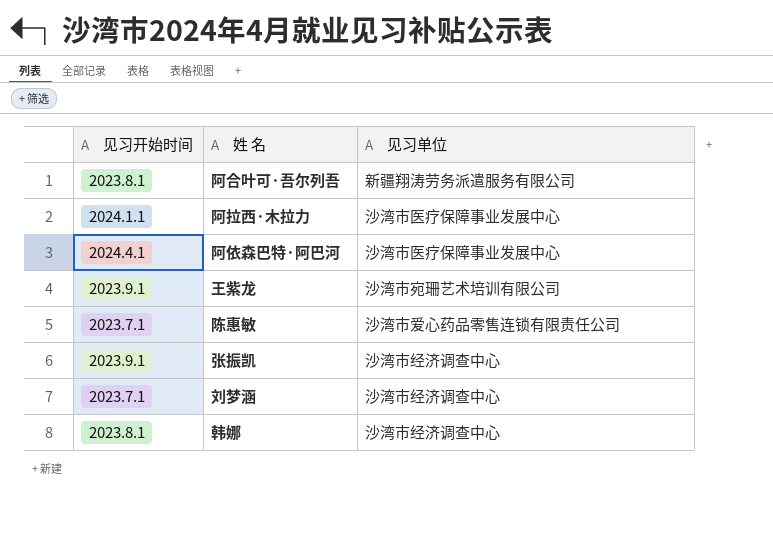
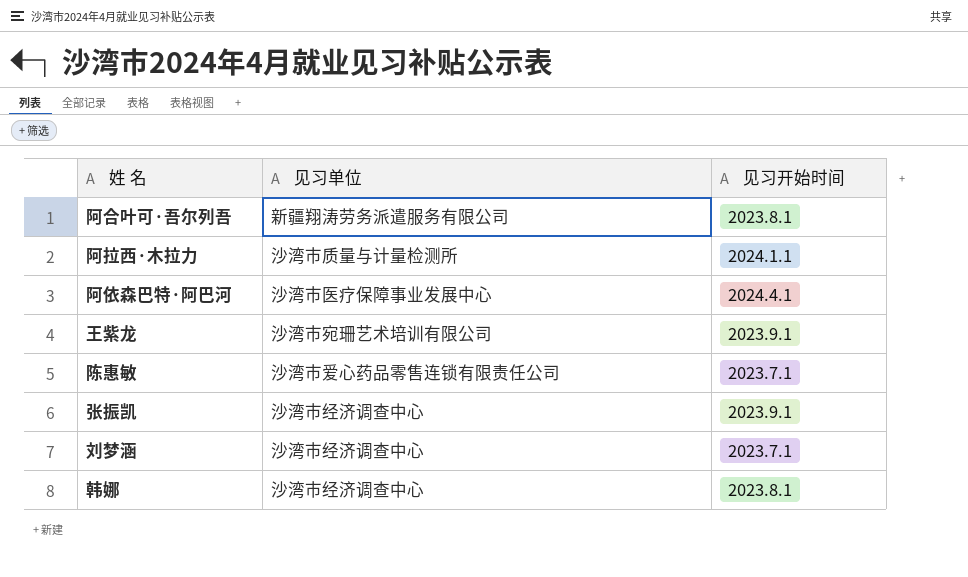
column 见习开始时间 | position: 1 -> 3
阿拉西·木拉力 | 见习单位: 沙湾市医疗保障事业发展中心 -> 沙湾市质量与计量检测所

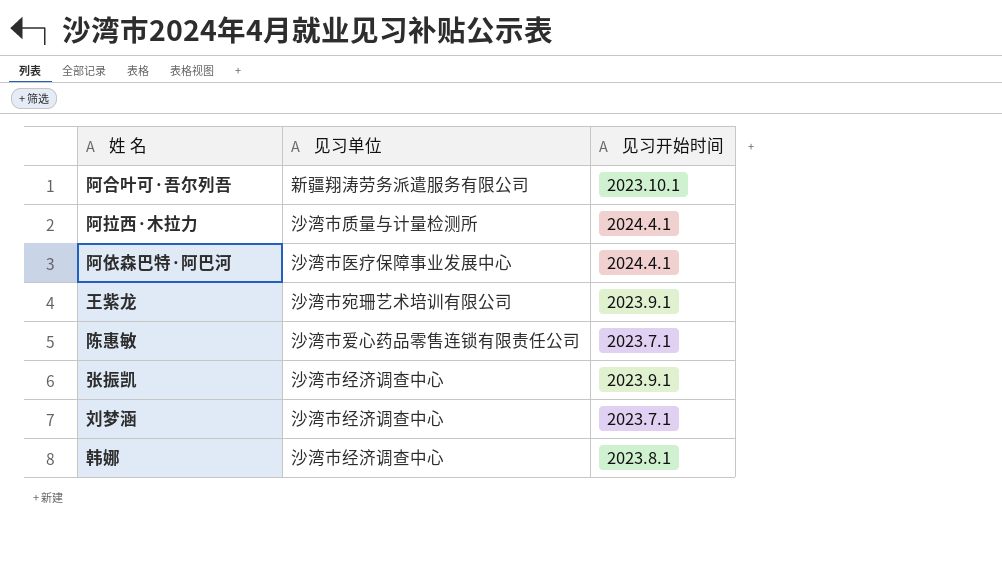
阿合叶可·吾尔列吾 | 见习开始时间: 2023.8.1 -> 2023.10.1
阿拉西·木拉力 | 见习开始时间: 2024.1.1 -> 2024.4.1

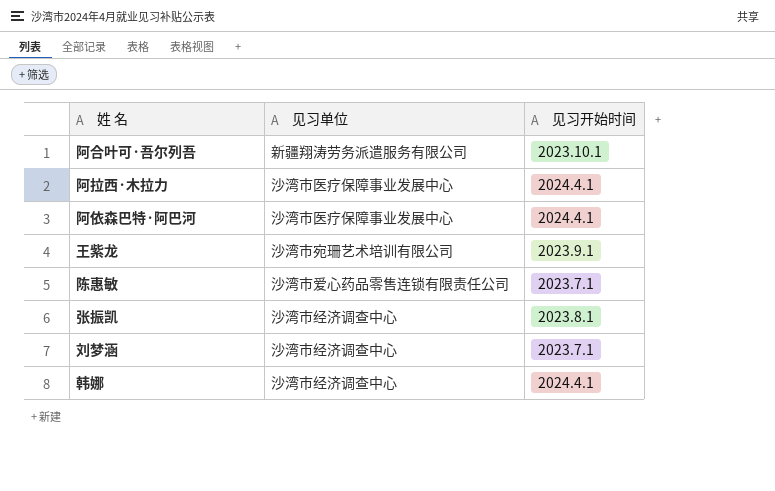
阿拉西·木拉力 | 见习单位: 沙湾市质量与计量检测所 -> 沙湾市医疗保障事业发展中心
张振凯 | 见习开始时间: 2023.9.1 -> 2023.8.1
韩娜 | 见习开始时间: 2023.8.1 -> 2024.4.1

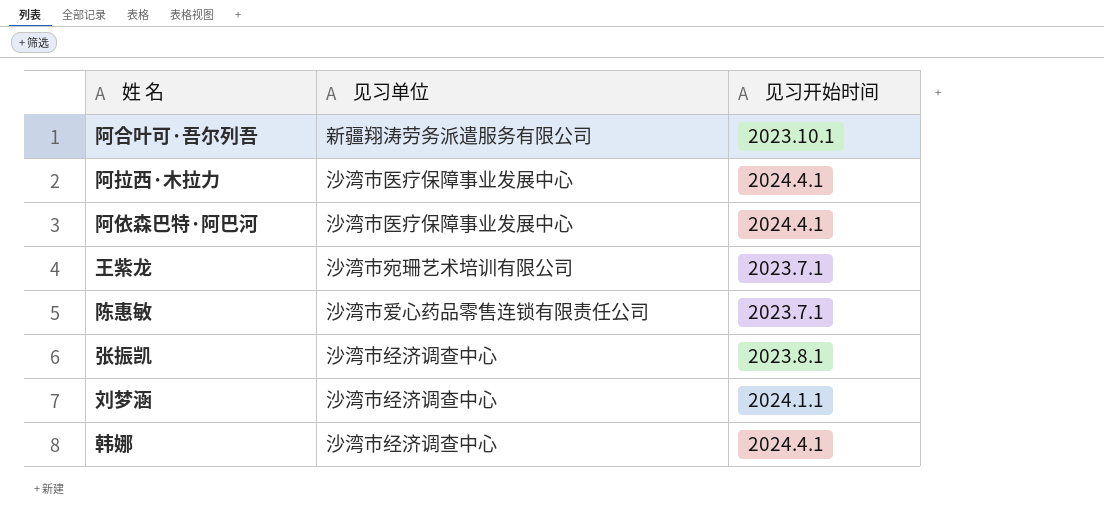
王紫龙 | 见习开始时间: 2023.9.1 -> 2023.7.1
刘梦涵 | 见习开始时间: 2023.7.1 -> 2024.1.1

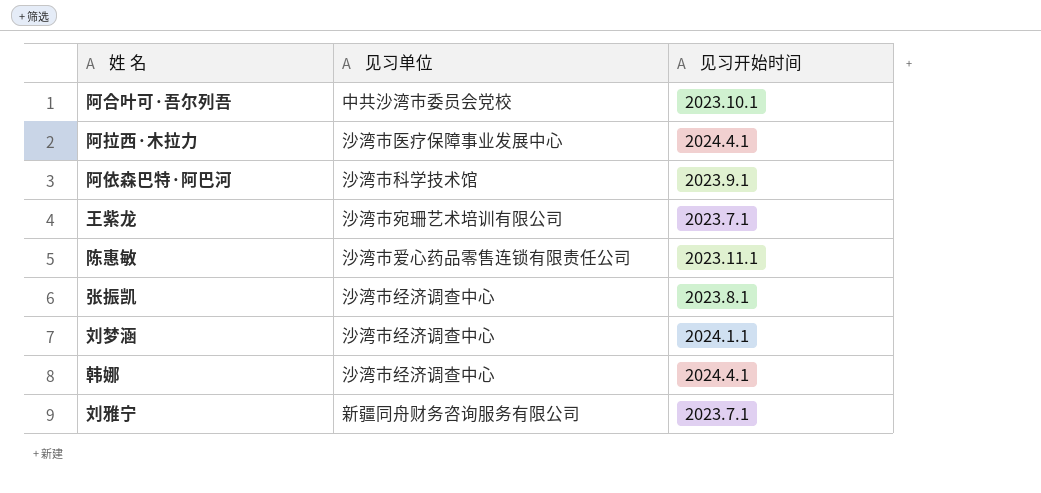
阿合叶可·吾尔列吾 | 见习单位: 新疆翔涛劳务派遣服务有限公司 -> 中共沙湾市委员会党校
阿依森巴特·阿巴河 | 见习单位: 沙湾市医疗保障事业发展中心 -> 沙湾市科学技术馆
阿依森巴特·阿巴河 | 见习开始时间: 2024.4.1 -> 2023.9.1
陈惠敏 | 见习开始时间: 2023.7.1 -> 2023.11.1
row 刘雅宁: none -> 新疆同舟财务咨询服务有限公司 | 2023.7.1

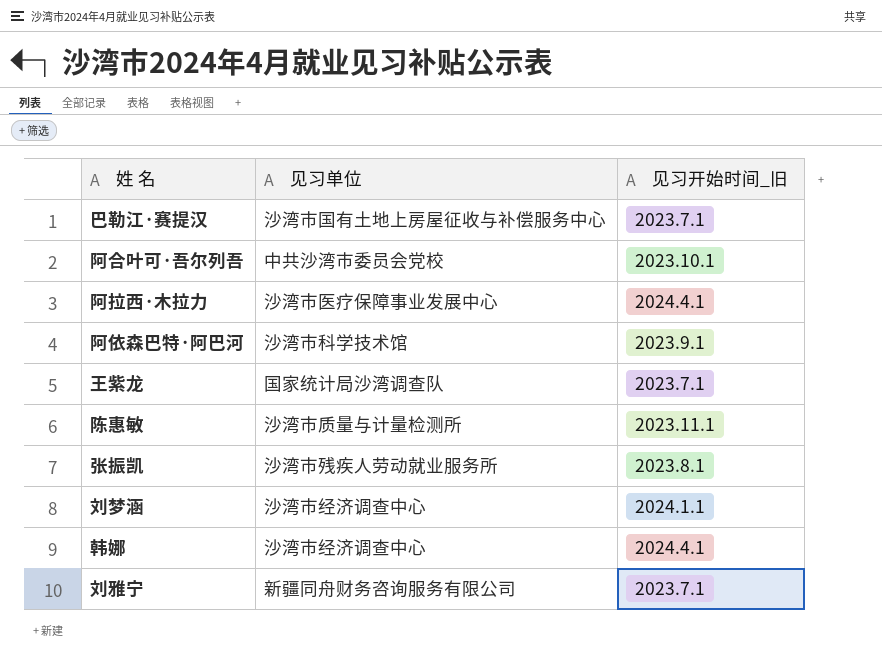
column name: 见习开始时间 -> 见习开始时间_旧
row 巴勒江·赛提汉: none -> 沙湾市国有土地上房屋征收与补偿服务中心 | 2023.7.1
王紫龙 | 见习单位: 沙湾市宛珊艺术培训有限公司 -> 国家统计局沙湾调查队
陈惠敏 | 见习单位: 沙湾市爱心药品零售连锁有限责任公司 -> 沙湾市质量与计量检测所
张振凯 | 见习单位: 沙湾市经济调查中心 -> 沙湾市残疾人劳动就业服务所

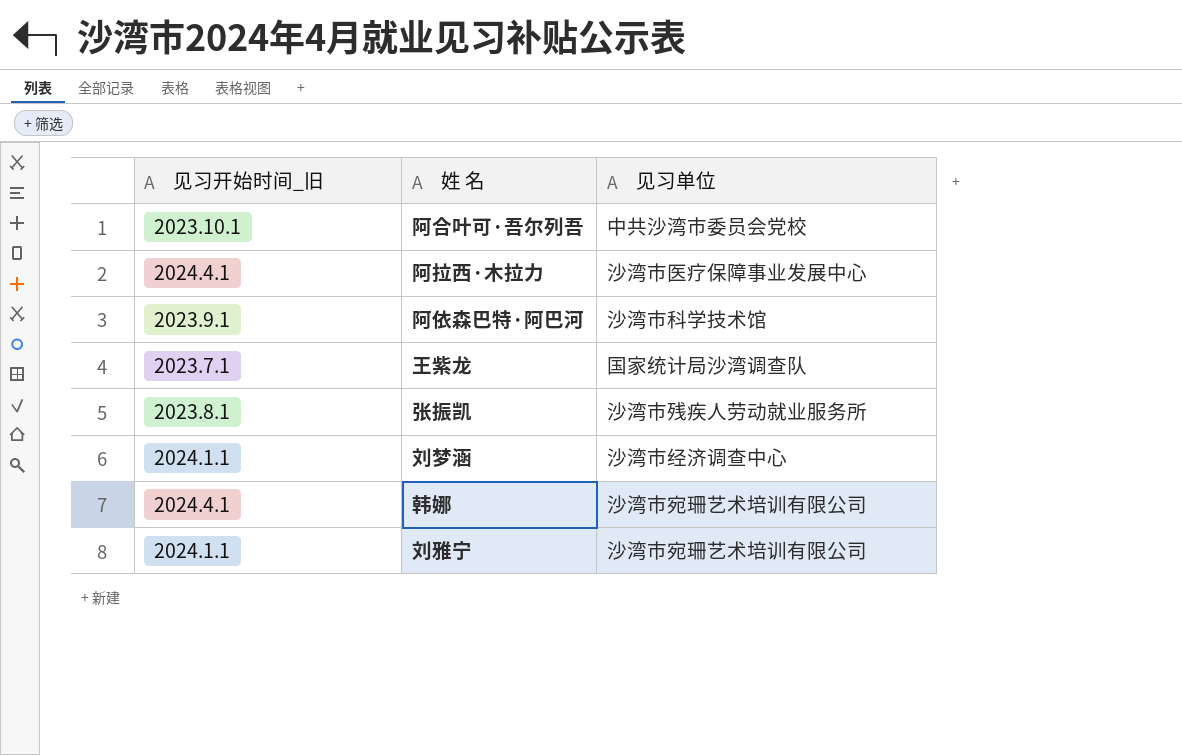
column 见习开始时间_旧 | position: 3 -> 1
row 巴勒江·赛提汉: 沙湾市国有土地上房屋征收与补偿服务中心 | 2023.7.1 -> none
row 陈惠敏: 沙湾市质量与计量检测所 | 2023.11.1 -> none
韩娜 | 见习单位: 沙湾市经济调查中心 -> 沙湾市宛珊艺术培训有限公司
刘雅宁 | 见习开始时间_旧: 2023.7.1 -> 2024.1.1
刘雅宁 | 见习单位: 新疆同舟财务咨询服务有限公司 -> 沙湾市宛珊艺术培训有限公司

